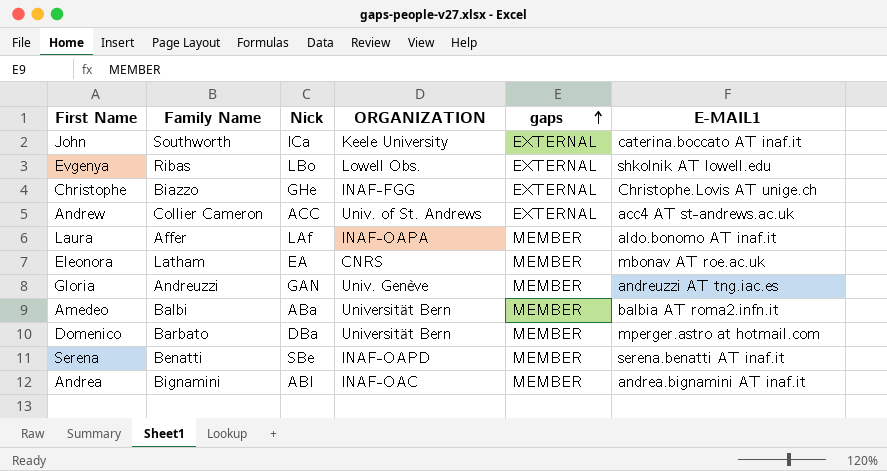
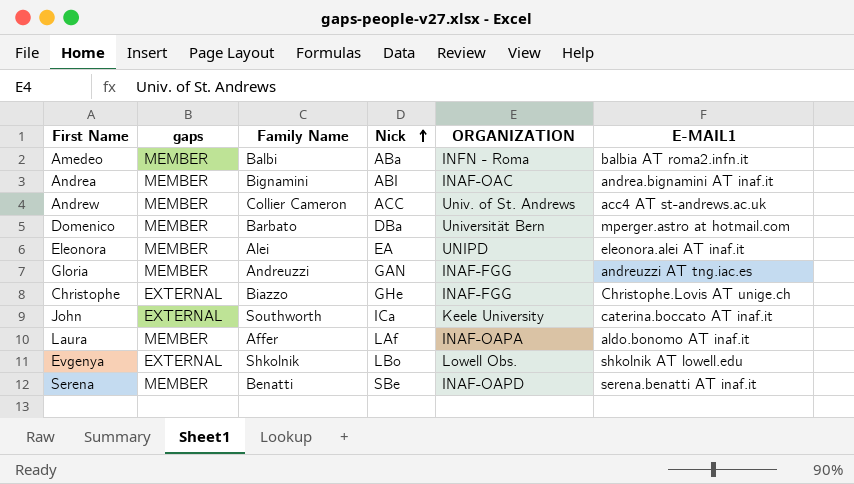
row order: gaps ascending -> Nick ascending
column gaps | position: 5 -> 2
Amedeo | ORGANIZATION: Universität Bern -> INFN - Roma
Andrew | gaps: EXTERNAL -> MEMBER
Eleonora | Family Name: Latham -> Alei
Eleonora | ORGANIZATION: CNRS -> UNIPD
Eleonora | E-MAIL1: mbonav AT roe.ac.uk -> eleonora.alei AT inaf.it
Gloria | ORGANIZATION: Univ. Genève -> INAF-FGG
Evgenya | Family Name: Ribas -> Shkolnik

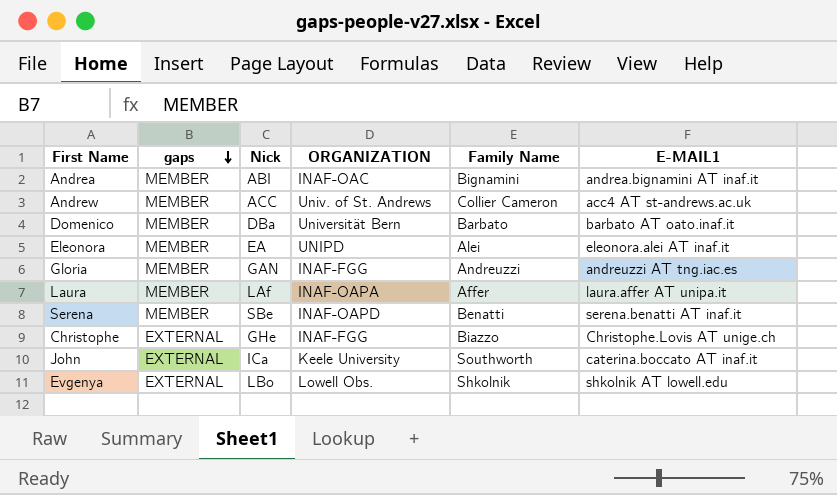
row order: Nick ascending -> gaps descending
column Family Name | position: 3 -> 5
row Amedeo: MEMBER | Balbi | ABa | INFN - Roma | balbia AT roma2.infn.it -> none
Domenico | E-MAIL1: mperger.astro at hotmail.com -> barbato AT oato.inaf.it
Laura | E-MAIL1: aldo.bonomo AT inaf.it -> laura.affer AT unipa.it

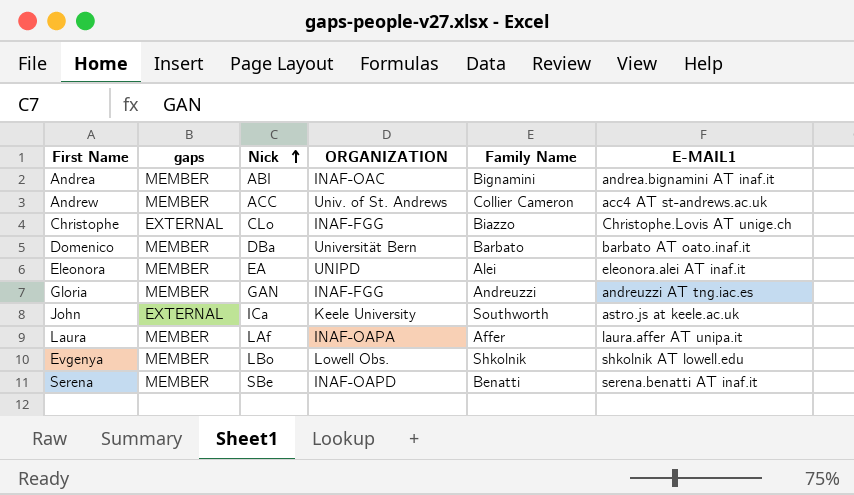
row order: gaps descending -> Nick ascending
Christophe | Nick: GHe -> CLo
John | E-MAIL1: caterina.boccato AT inaf.it -> astro.js at keele.ac.uk
Evgenya | gaps: EXTERNAL -> MEMBER

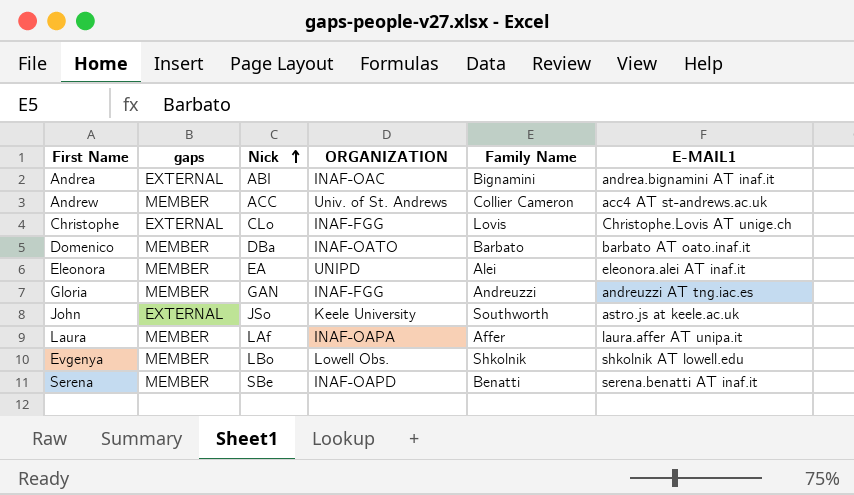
Andrea | gaps: MEMBER -> EXTERNAL
Christophe | Family Name: Biazzo -> Lovis
Domenico | ORGANIZATION: Universität Bern -> INAF-OATO
John | Nick: ICa -> JSo

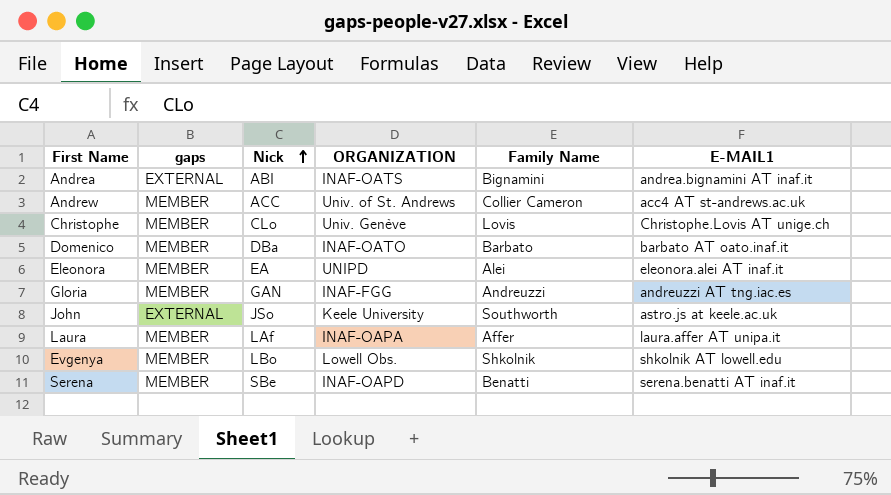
Andrea | ORGANIZATION: INAF-OAC -> INAF-OATS
Christophe | gaps: EXTERNAL -> MEMBER
Christophe | ORGANIZATION: INAF-FGG -> Univ. Genève

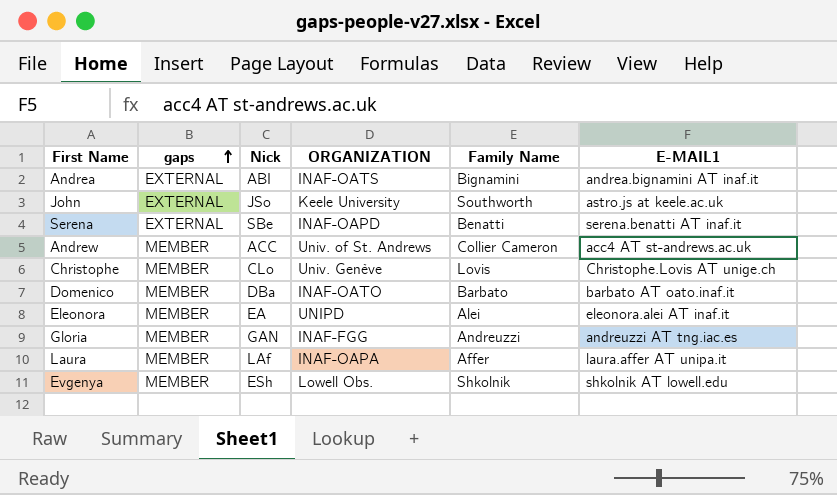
row order: Nick ascending -> gaps ascending
Serena | gaps: MEMBER -> EXTERNAL
Evgenya | Nick: LBo -> ESh

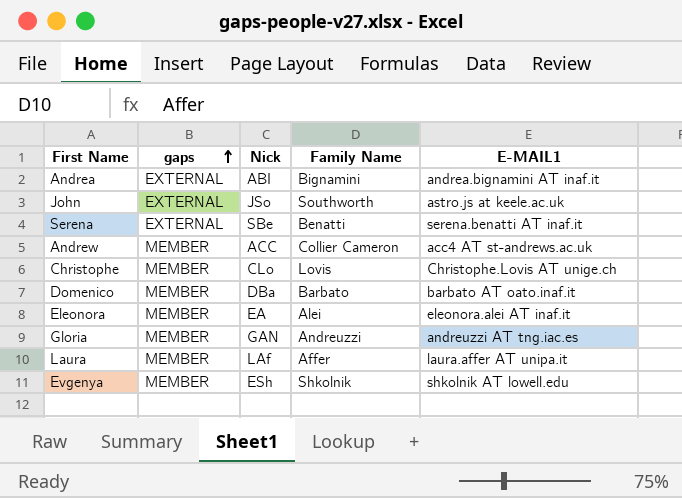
column ORGANIZATION | position: 4 -> none

